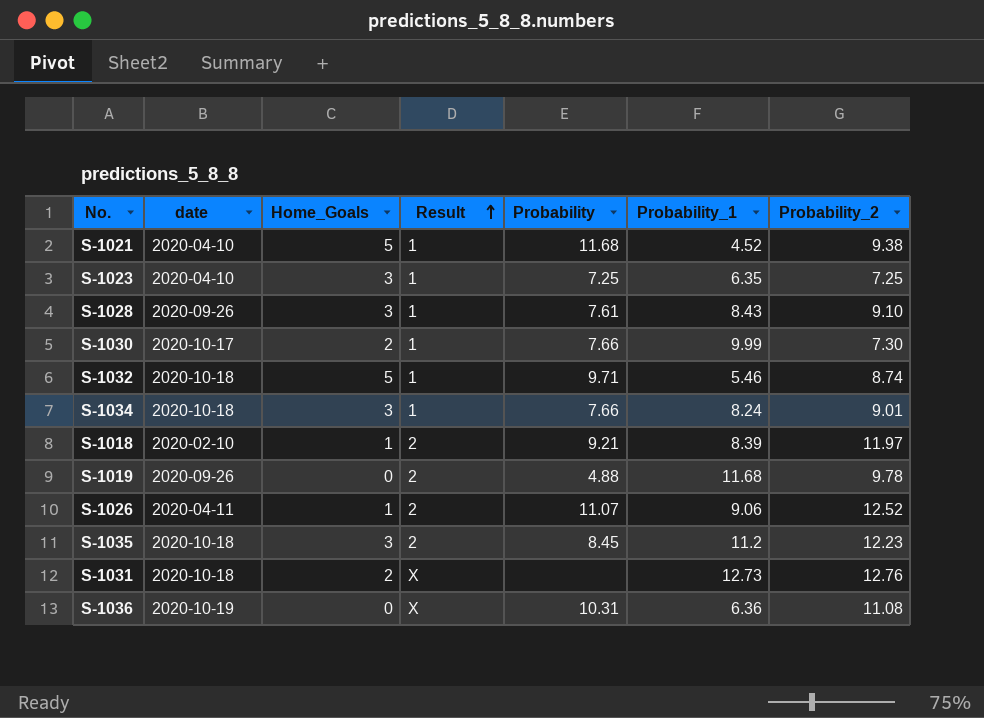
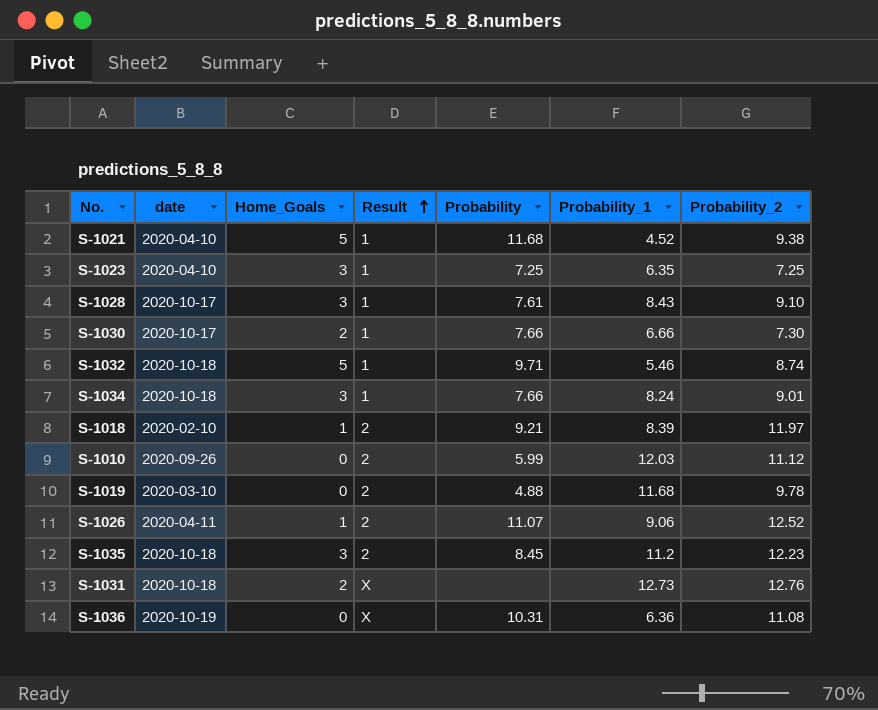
S-1028 | date: 2020-09-26 -> 2020-10-17
S-1030 | Probability_1: 9.99 -> 6.66
row S-1010: none -> 2020-09-26 | 0 | 2 | 5.99 | 12.03 | 11.12
S-1019 | date: 2020-09-26 -> 2020-03-10

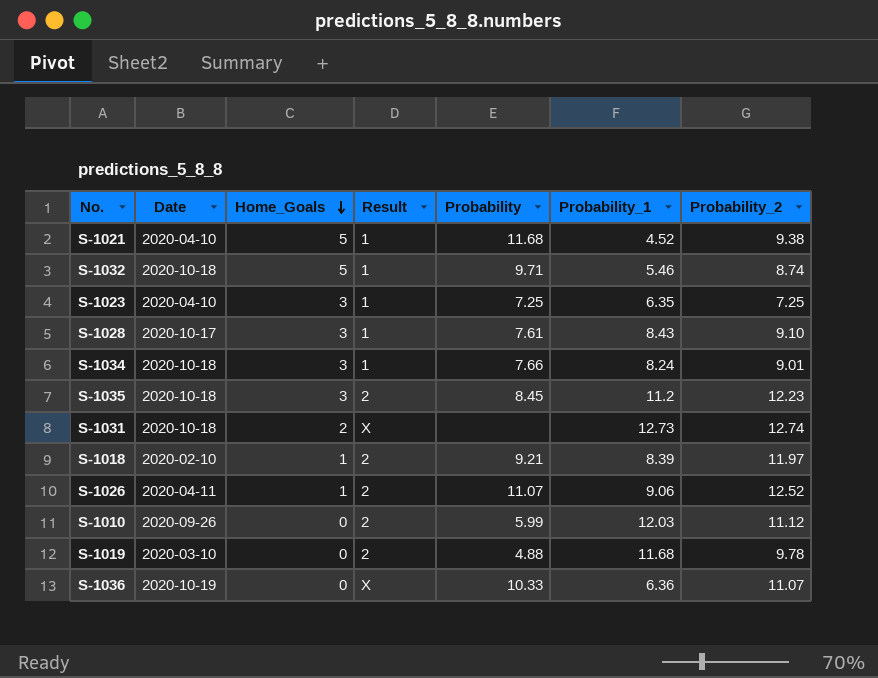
row order: Result ascending -> Home_Goals descending
column name: date -> Date
row S-1030: 2020-10-17 | 2 | 1 | 7.66 | 6.66 | 7.30 -> none
S-1031 | Probability_2: 12.76 -> 12.74
S-1036 | Probability: 10.31 -> 10.33
S-1036 | Probability_2: 11.08 -> 11.07

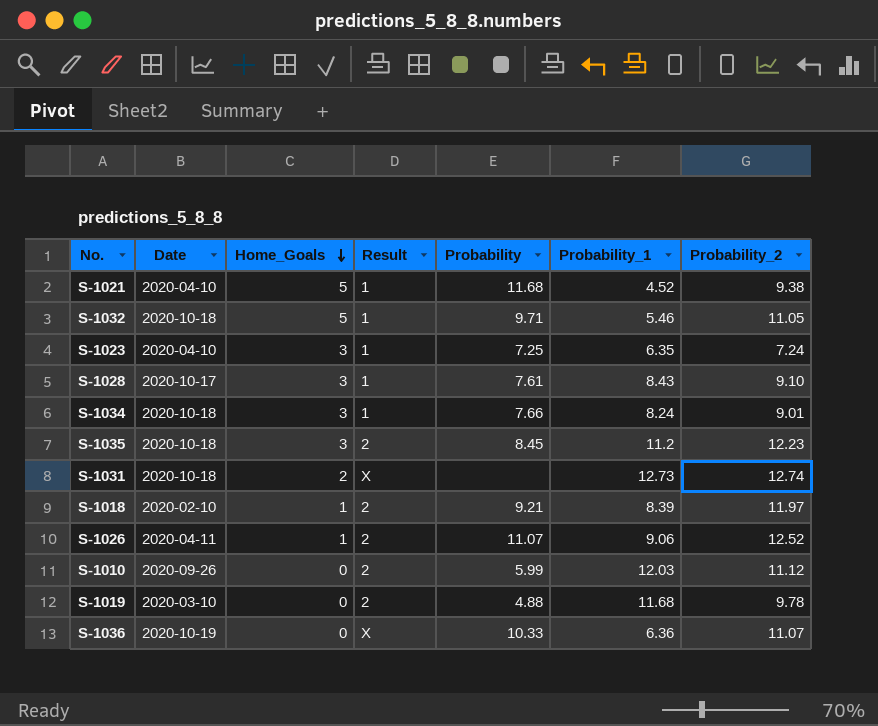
S-1032 | Probability_2: 8.74 -> 11.05
S-1023 | Probability_2: 7.25 -> 7.24

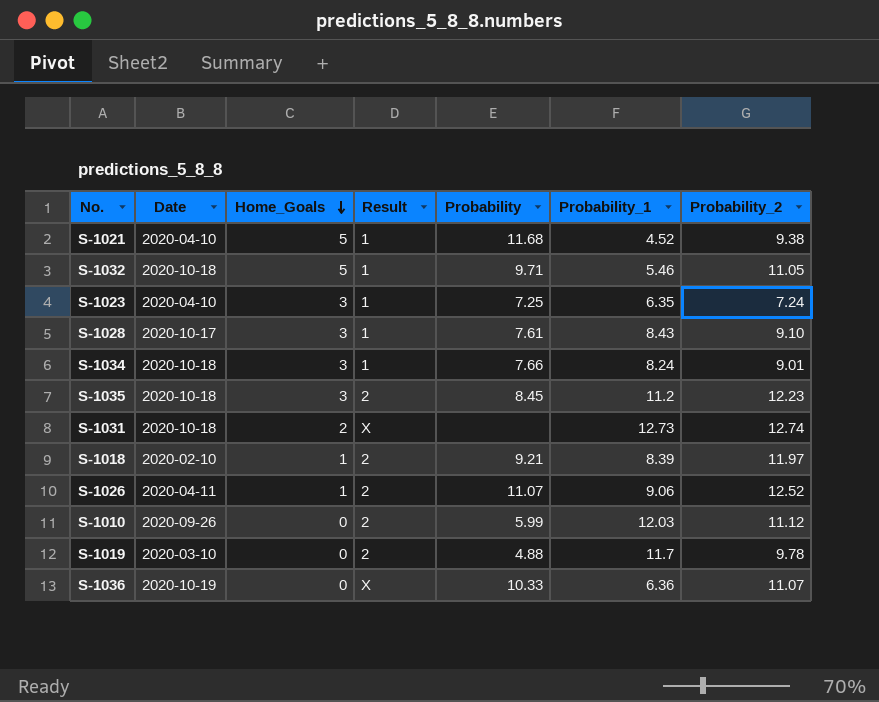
S-1019 | Probability_1: 11.68 -> 11.7

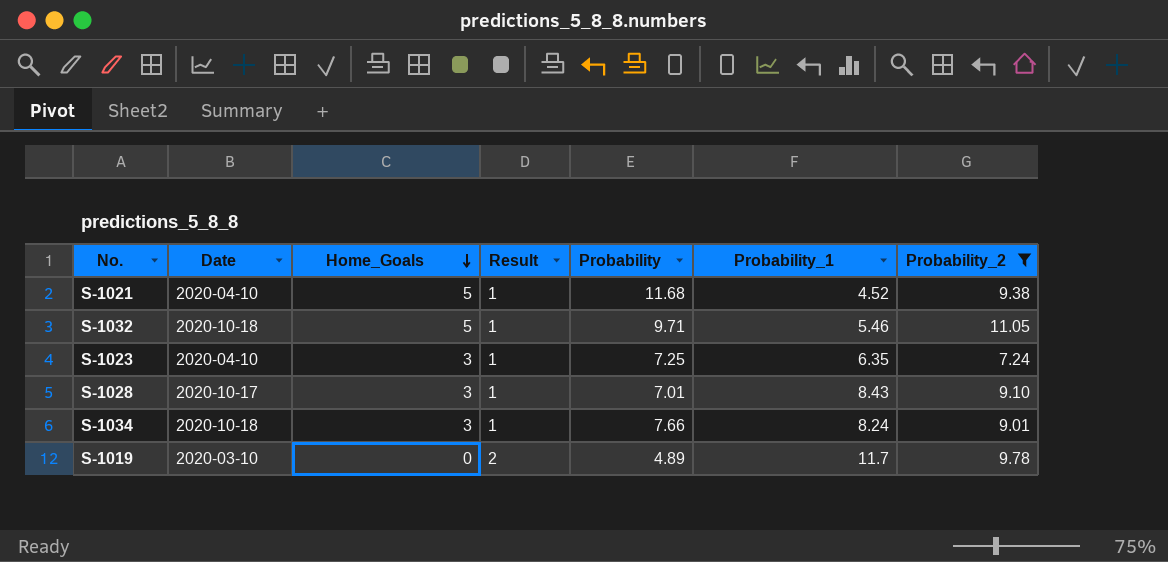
filter: none -> Probability_2 <= 11.05
S-1028 | Probability: 7.61 -> 7.01
S-1019 | Probability: 4.88 -> 4.89

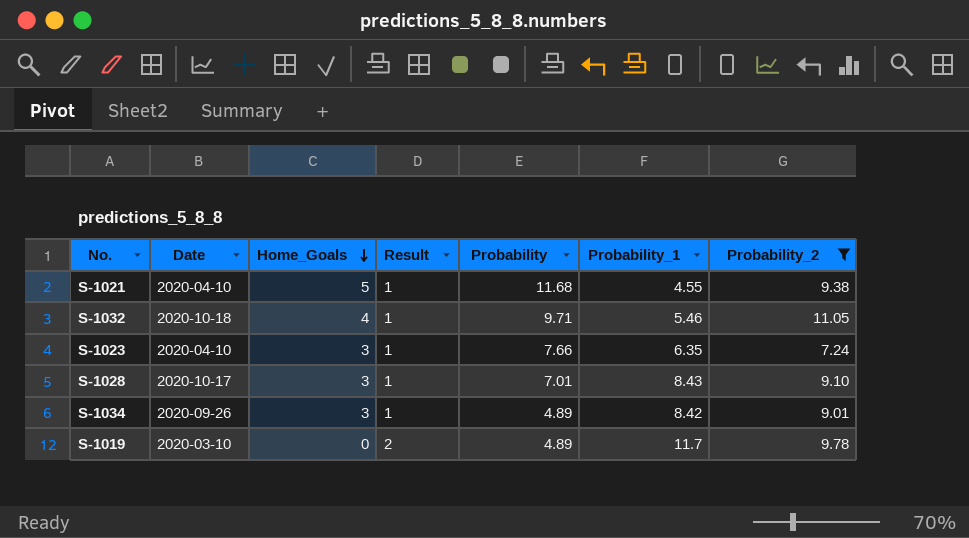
S-1021 | Probability_1: 4.52 -> 4.55
S-1032 | Home_Goals: 5 -> 4
S-1023 | Probability: 7.25 -> 7.66
S-1034 | Date: 2020-10-18 -> 2020-09-26
S-1034 | Probability: 7.66 -> 4.89
S-1034 | Probability_1: 8.24 -> 8.42

